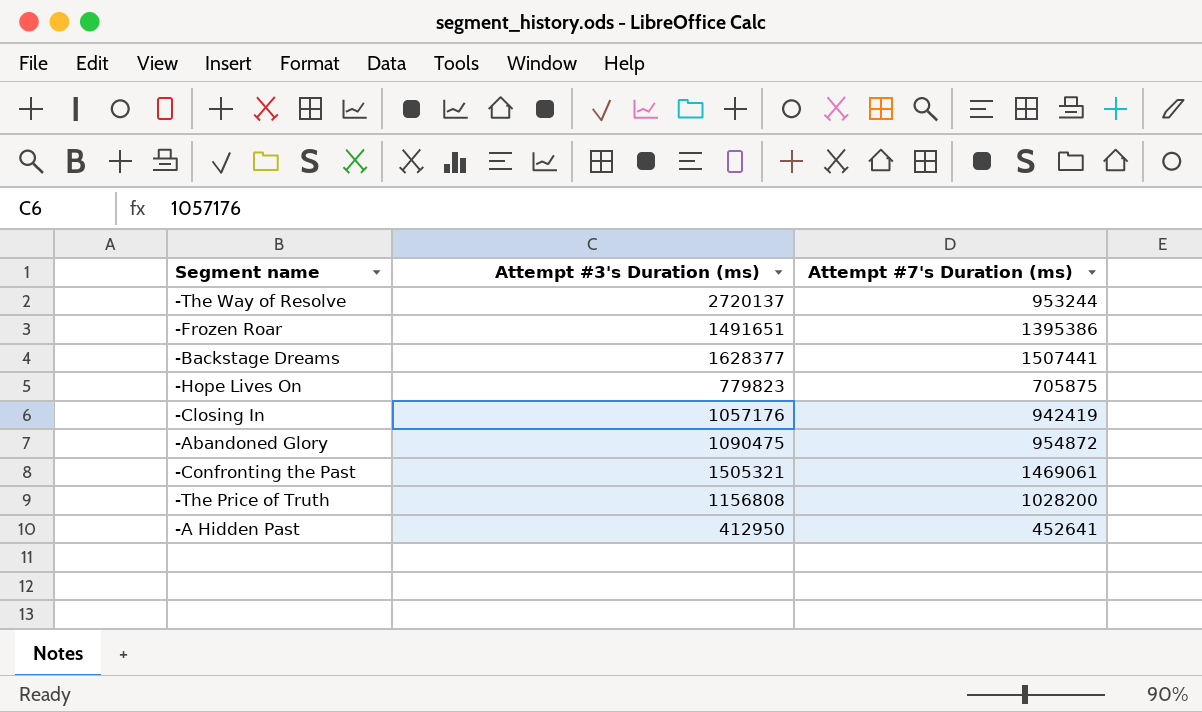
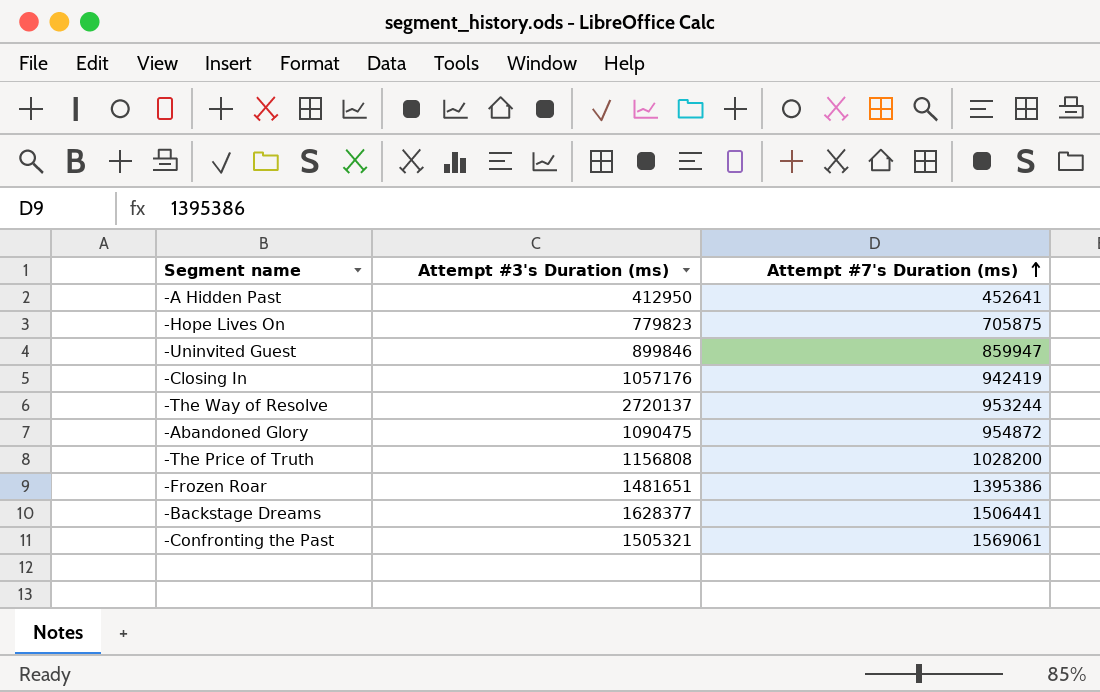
row order: none -> Attempt #7's Duration (ms) ascending
row -Uninvited Guest: none -> 899846 | 859947
-Frozen Roar | Attempt #3's Duration (ms): 1491651 -> 1481651
-Backstage Dreams | Attempt #7's Duration (ms): 1507441 -> 1506441
-Confronting the Past | Attempt #7's Duration (ms): 1469061 -> 1569061

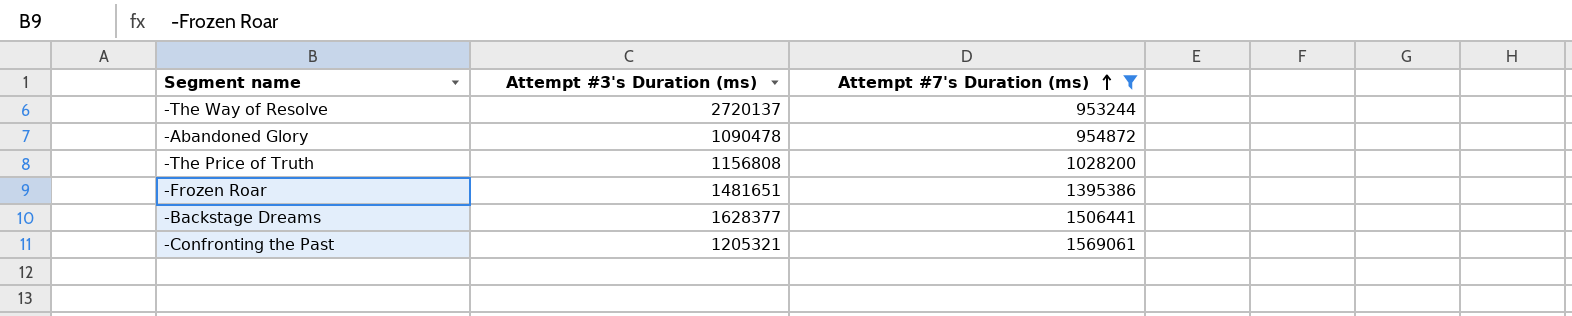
filter: none -> Attempt #7's Duration (ms) >= 953244
-Abandoned Glory | Attempt #3's Duration (ms): 1090475 -> 1090478
-Confronting the Past | Attempt #3's Duration (ms): 1505321 -> 1205321

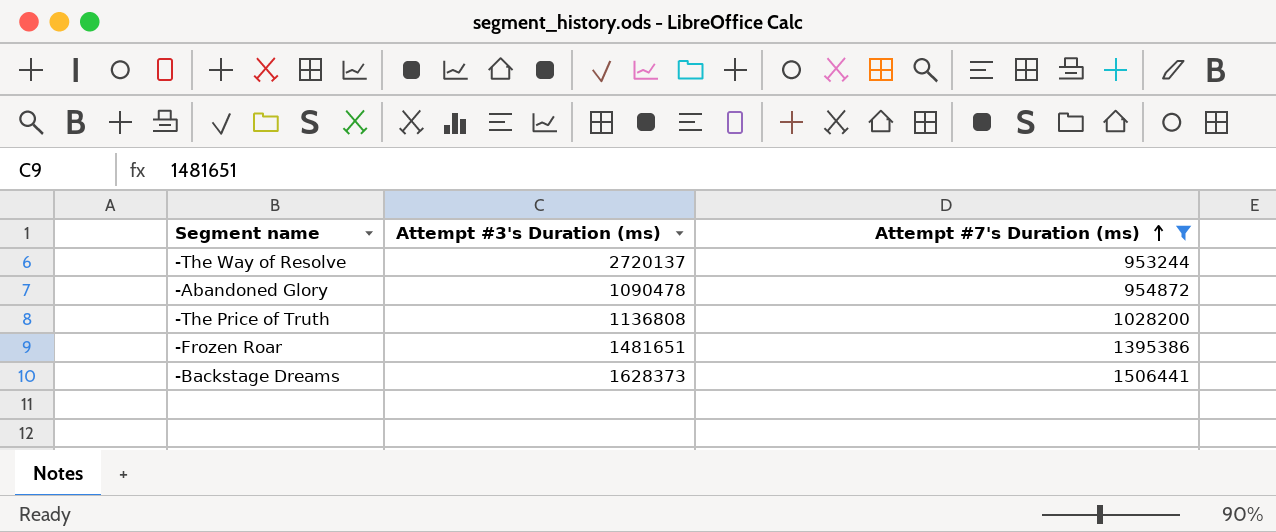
row -Confronting the Past: 1205321 | 1569061 -> none
-The Price of Truth | Attempt #3's Duration (ms): 1156808 -> 1136808
-Backstage Dreams | Attempt #3's Duration (ms): 1628377 -> 1628373

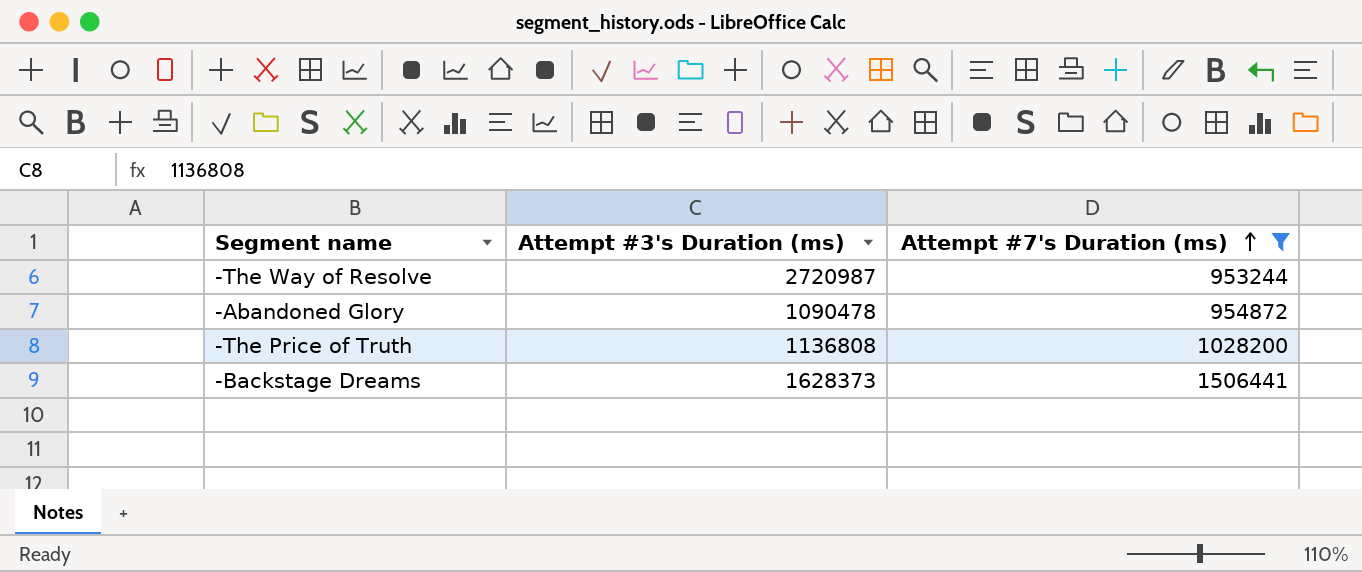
row -Frozen Roar: 1481651 | 1395386 -> none
-The Way of Resolve | Attempt #3's Duration (ms): 2720137 -> 2720987

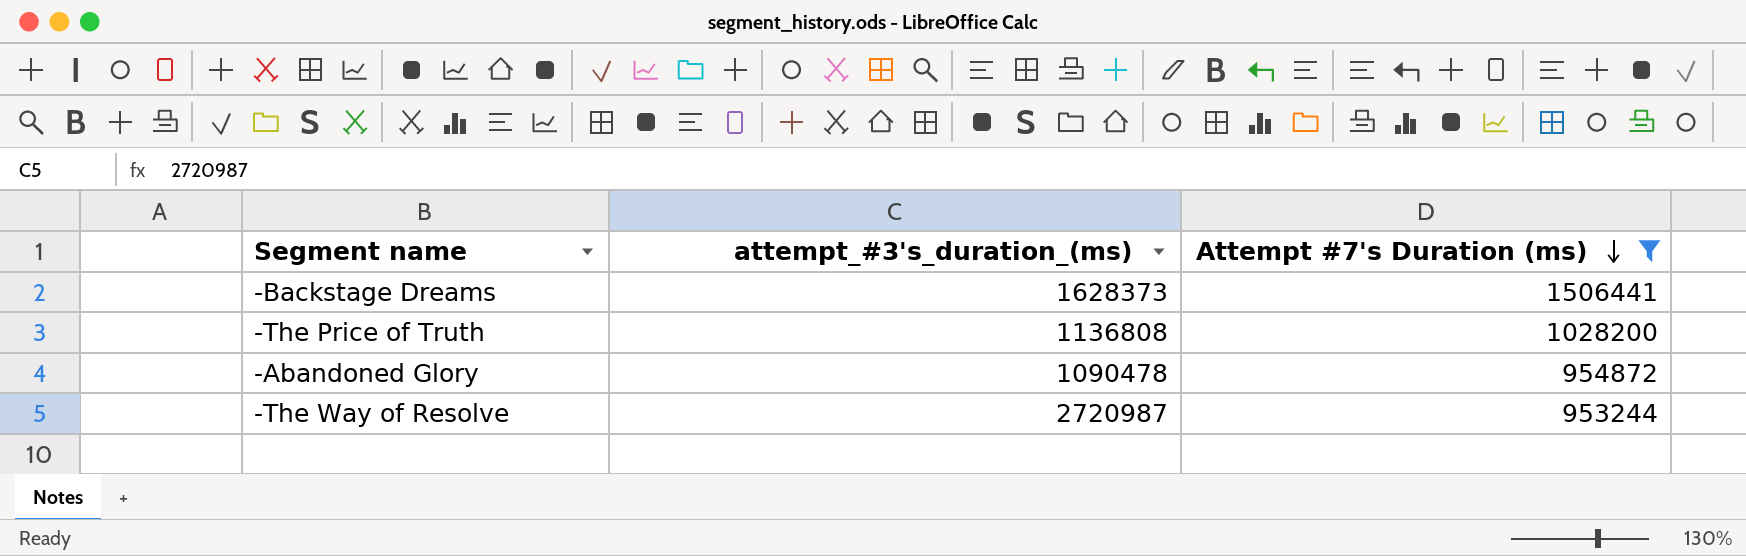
row order: Attempt #7's Duration (ms) ascending -> Attempt #7's Duration (ms) descending
column name: Attempt #3's Duration (ms) -> attempt_#3's_duration_(ms)

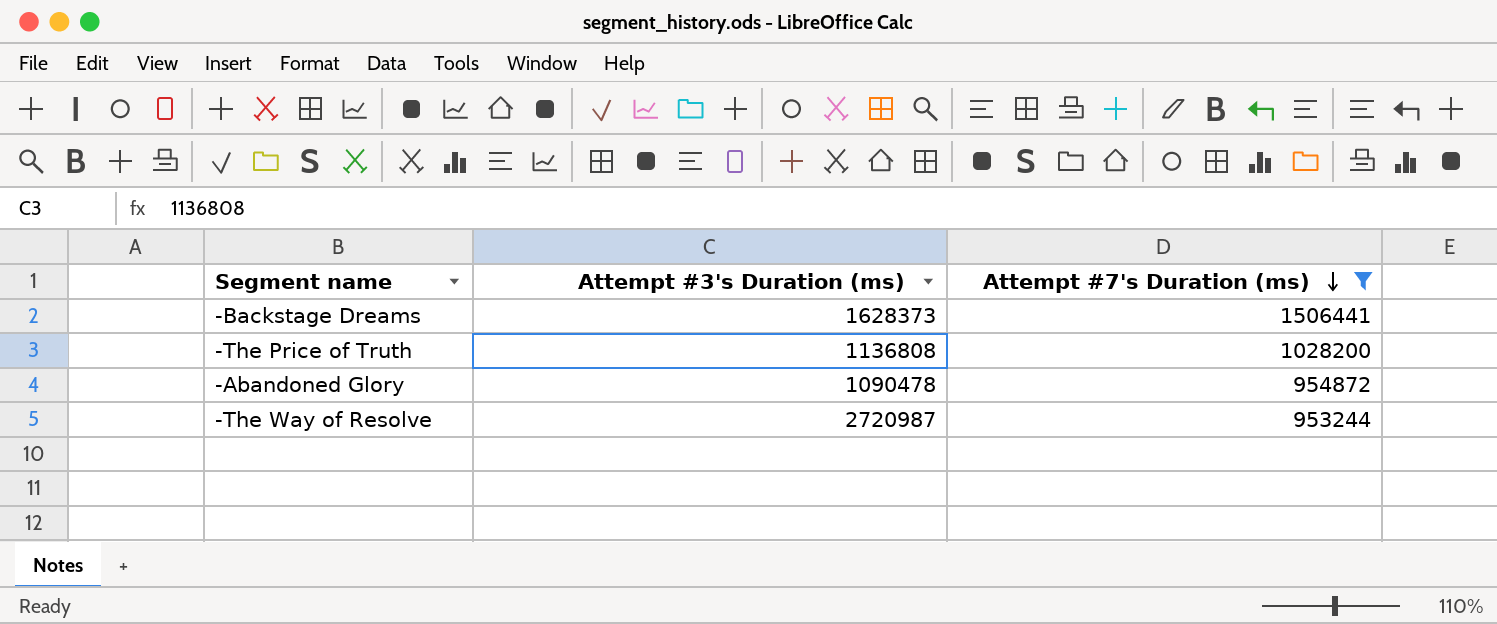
column name: attempt_#3's_duration_(ms) -> Attempt #3's Duration (ms)

